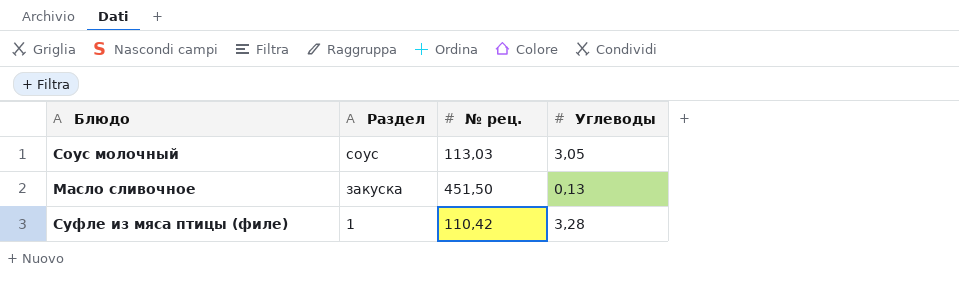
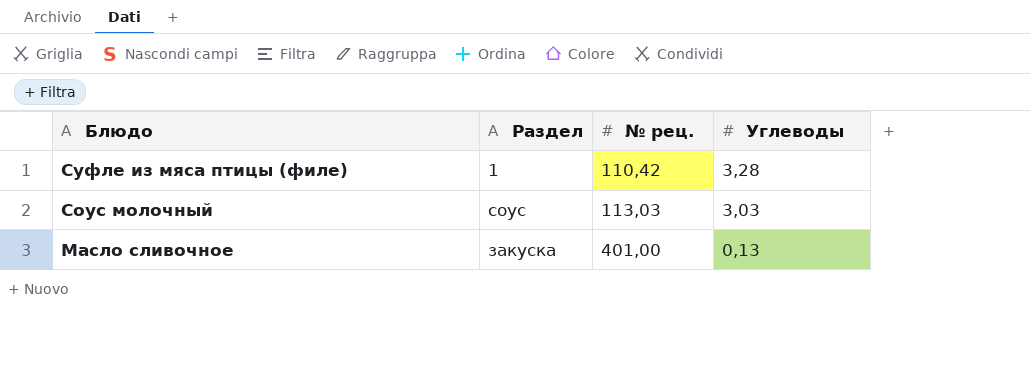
row order: Раздел descending -> Блюдо descending
Соус молочный | Углеводы: 3,05 -> 3,03
Масло сливочное | № рец.: 451,50 -> 401,00

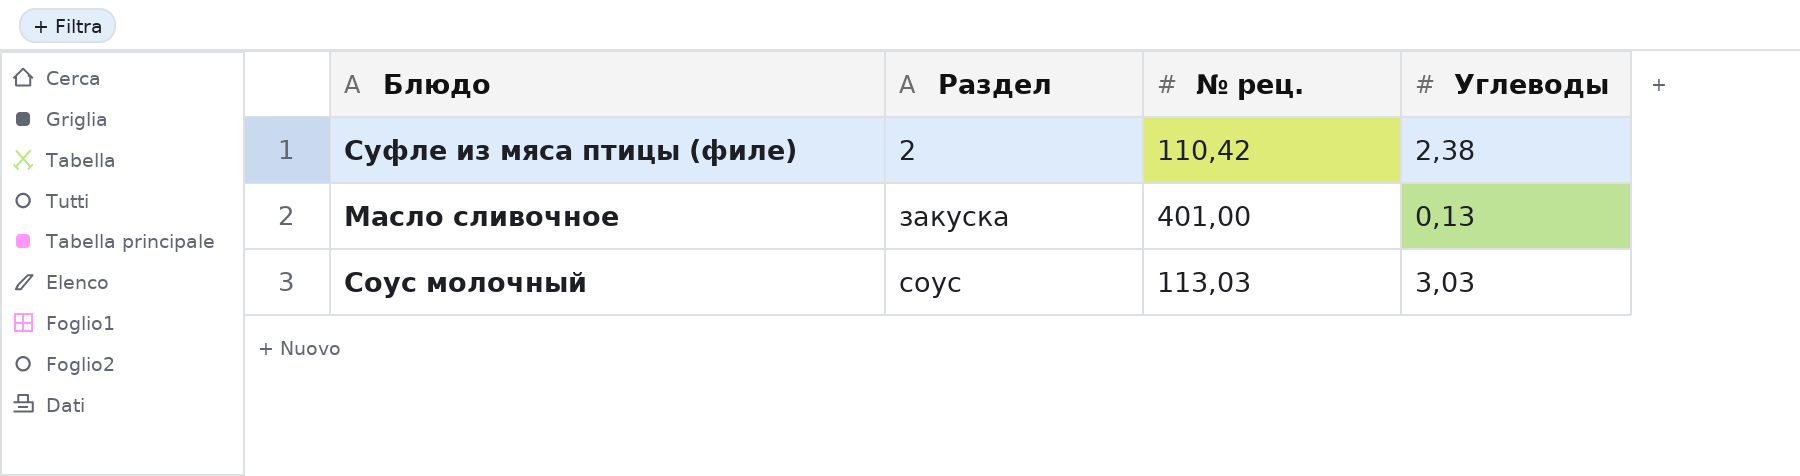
row order: Блюдо descending -> Раздел ascending
Суфле из мяса птицы (филе) | Раздел: 1 -> 2
Суфле из мяса птицы (филе) | Углеводы: 3,28 -> 2,38

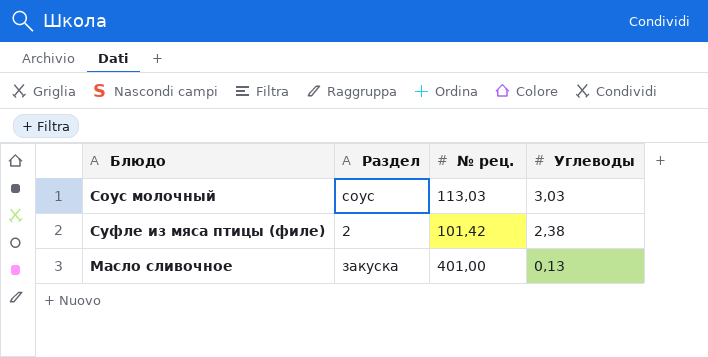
row order: Раздел ascending -> Углеводы descending
Суфле из мяса птицы (филе) | № рец.: 110,42 -> 101,42

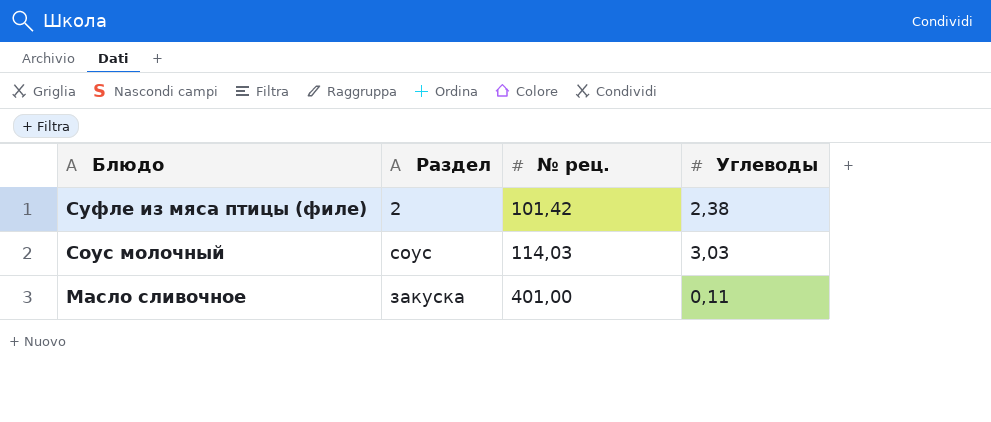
row order: Углеводы descending -> Блюдо descending
Соус молочный | № рец.: 113,03 -> 114,03
Масло сливочное | Углеводы: 0,13 -> 0,11

